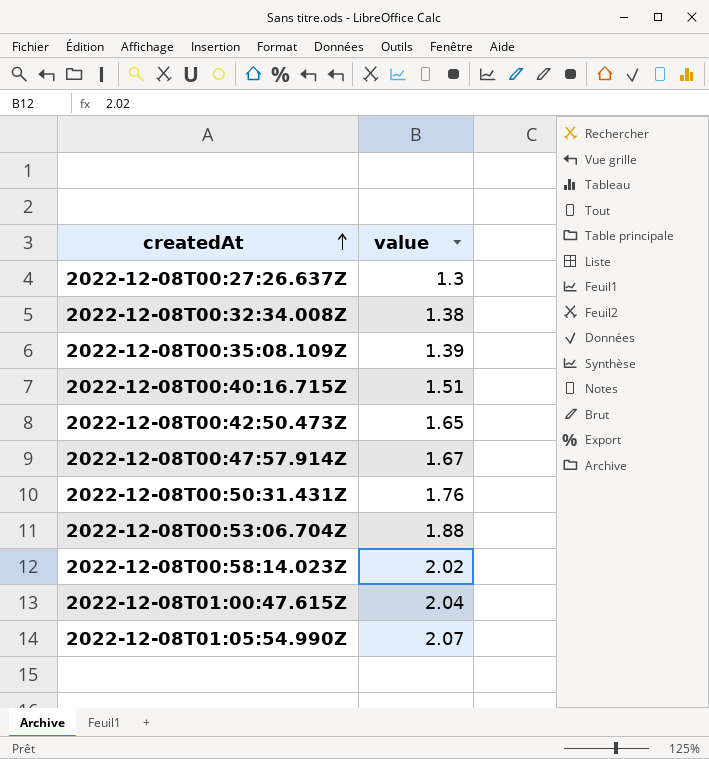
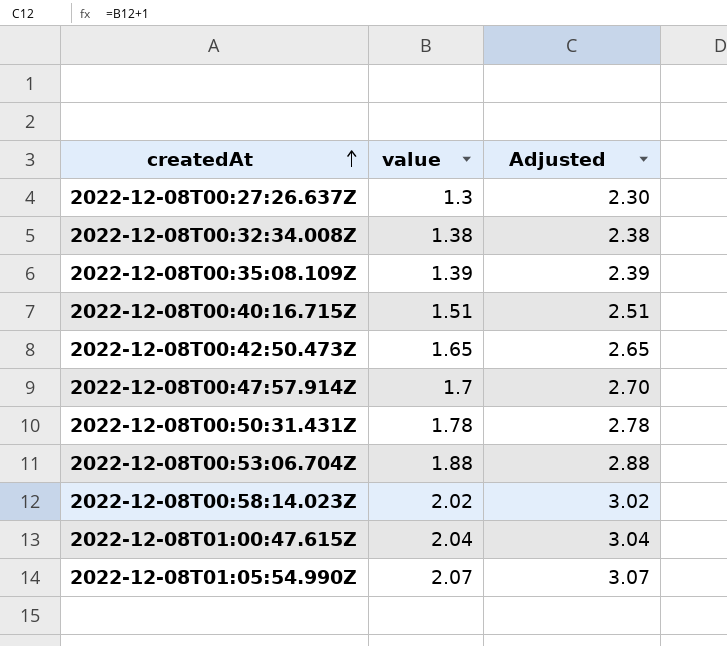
column Adjusted | formula: none -> [value] + 1
2022-12-08T00:47:57.914Z | value: 1.67 -> 1.7
2022-12-08T00:50:31.431Z | value: 1.76 -> 1.78

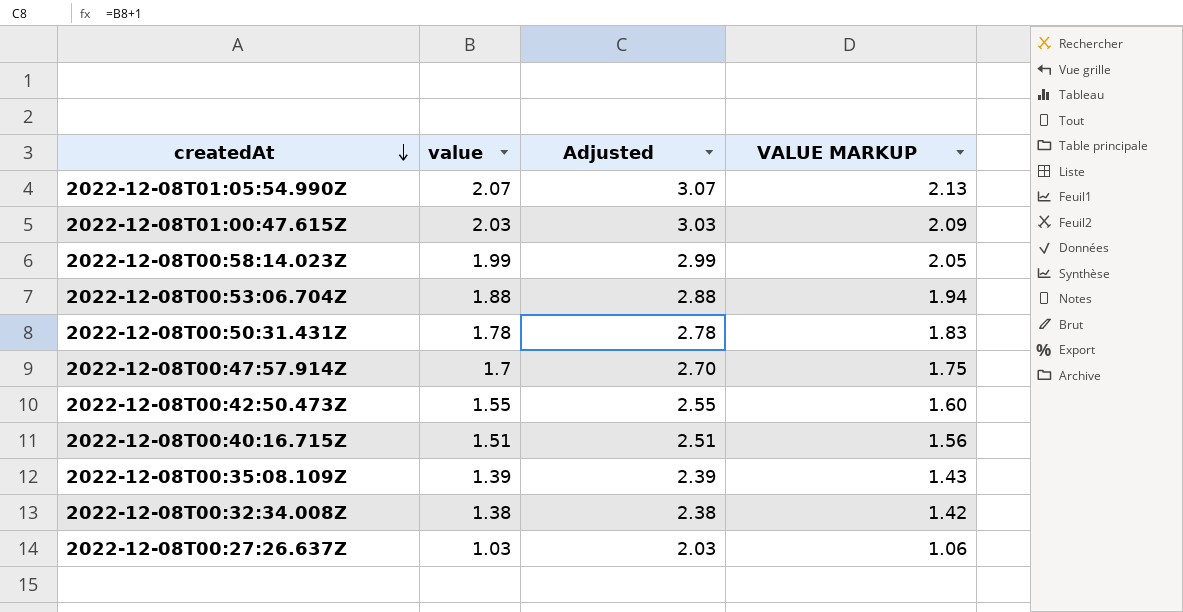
row order: createdAt ascending -> createdAt descending
column VALUE MARKUP | formula: none -> [value] * 1.03
2022-12-08T01:00:47.615Z | value: 2.04 -> 2.03
2022-12-08T01:00:47.615Z | Adjusted: 3.04 -> 3.03
2022-12-08T00:58:14.023Z | value: 2.02 -> 1.99
2022-12-08T00:58:14.023Z | Adjusted: 3.02 -> 2.99
2022-12-08T00:42:50.473Z | value: 1.65 -> 1.55
2022-12-08T00:42:50.473Z | Adjusted: 2.65 -> 2.55
2022-12-08T00:27:26.637Z | value: 1.3 -> 1.03
2022-12-08T00:27:26.637Z | Adjusted: 2.30 -> 2.03

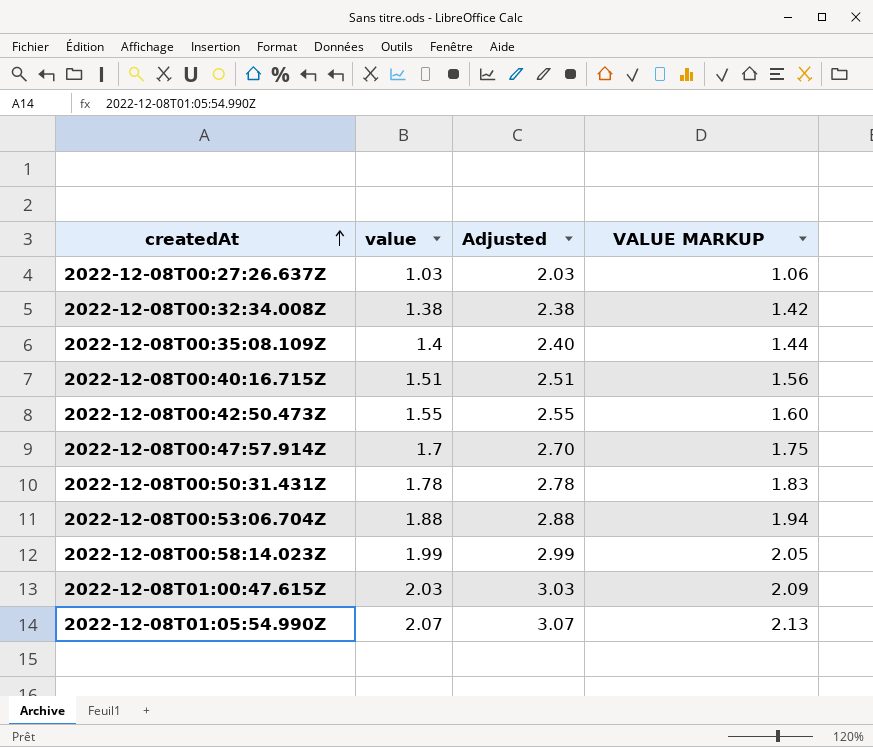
row order: createdAt descending -> createdAt ascending
2022-12-08T00:35:08.109Z | value: 1.39 -> 1.4
2022-12-08T00:35:08.109Z | Adjusted: 2.39 -> 2.40
2022-12-08T00:35:08.109Z | VALUE MARKUP: 1.43 -> 1.44

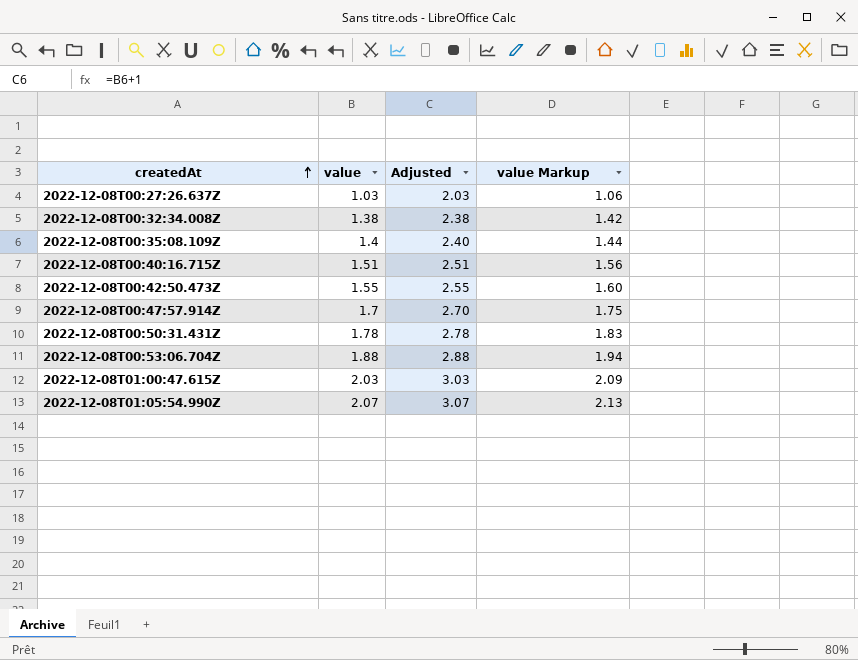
column name: VALUE MARKUP -> value Markup
row 2022-12-08T00:58:14.023Z: 1.99 | 2.99 | 2.05 -> none

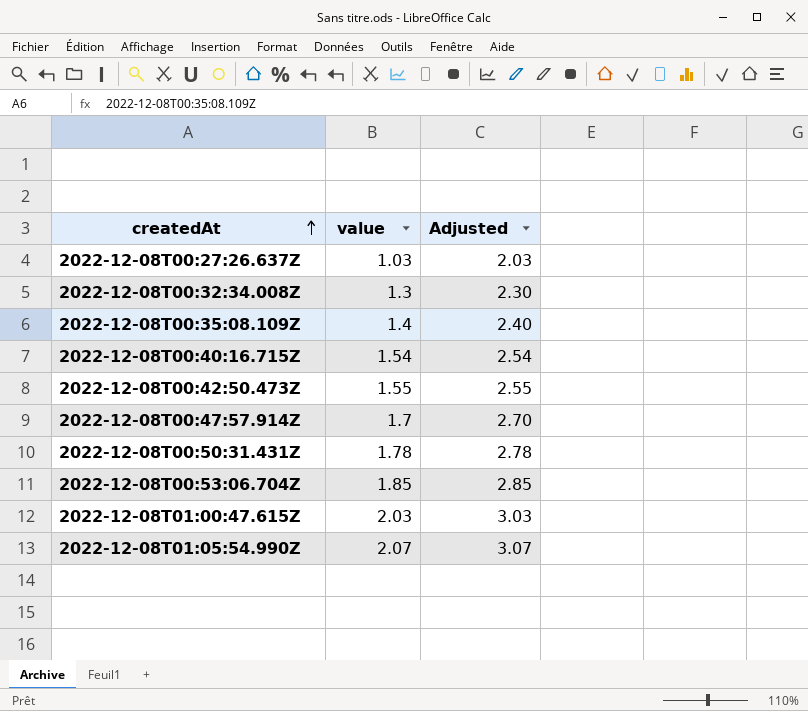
column value Markup | formula: [value] * 1.03 -> none
2022-12-08T00:32:34.008Z | value: 1.38 -> 1.3
2022-12-08T00:32:34.008Z | Adjusted: 2.38 -> 2.30
2022-12-08T00:40:16.715Z | value: 1.51 -> 1.54
2022-12-08T00:40:16.715Z | Adjusted: 2.51 -> 2.54
2022-12-08T00:53:06.704Z | value: 1.88 -> 1.85
2022-12-08T00:53:06.704Z | Adjusted: 2.88 -> 2.85

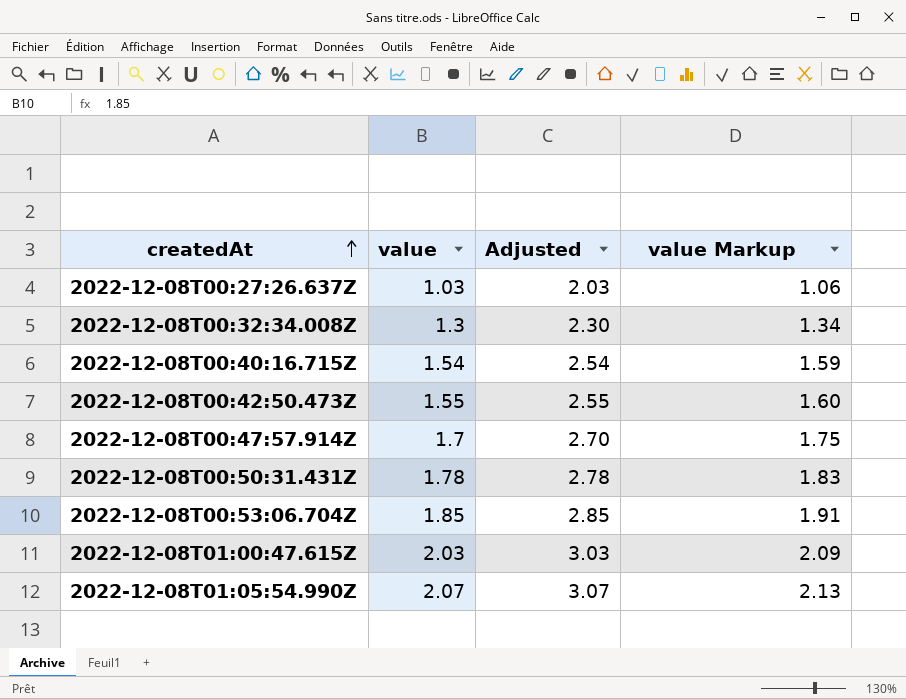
column value Markup | formula: none -> [value] * 1.03
row 2022-12-08T00:35:08.109Z: 1.4 | 2.40 -> none

